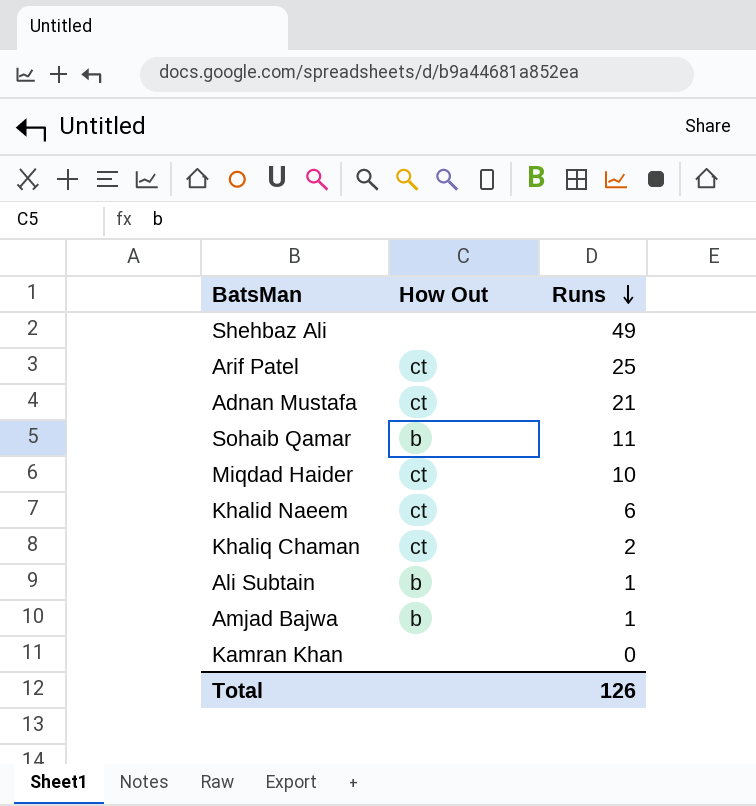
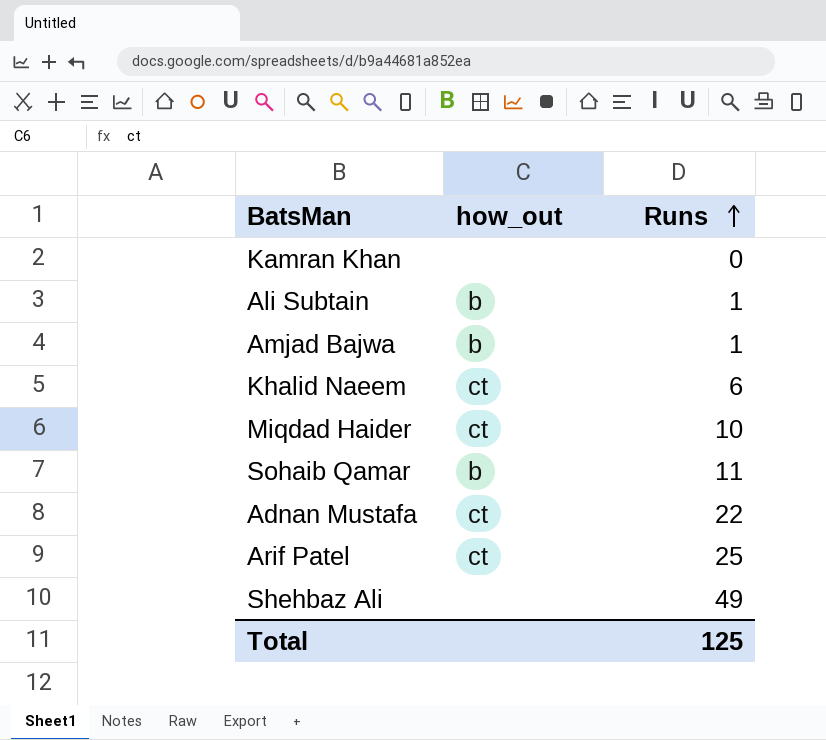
row order: Runs descending -> Runs ascending
column name: How Out -> how_out
row Khaliq Chaman: ct | 2 -> none
Adnan Mustafa | Runs: 21 -> 22
Total | Runs: 126 -> 125

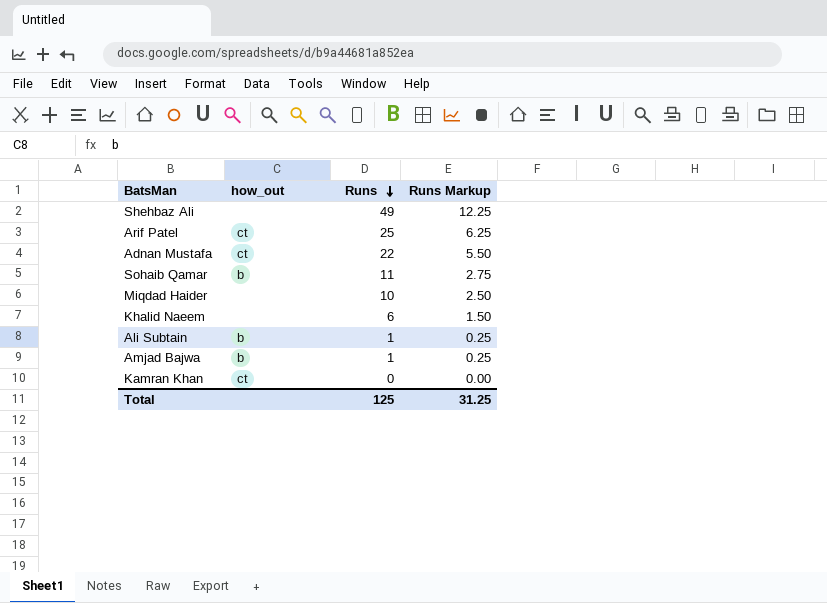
row order: Runs ascending -> Runs descending
column Runs Markup | formula: none -> [Runs] * 0.25
Miqdad Haider | how_out: ct -> none
Khalid Naeem | how_out: ct -> none
Kamran Khan | how_out: none -> ct

